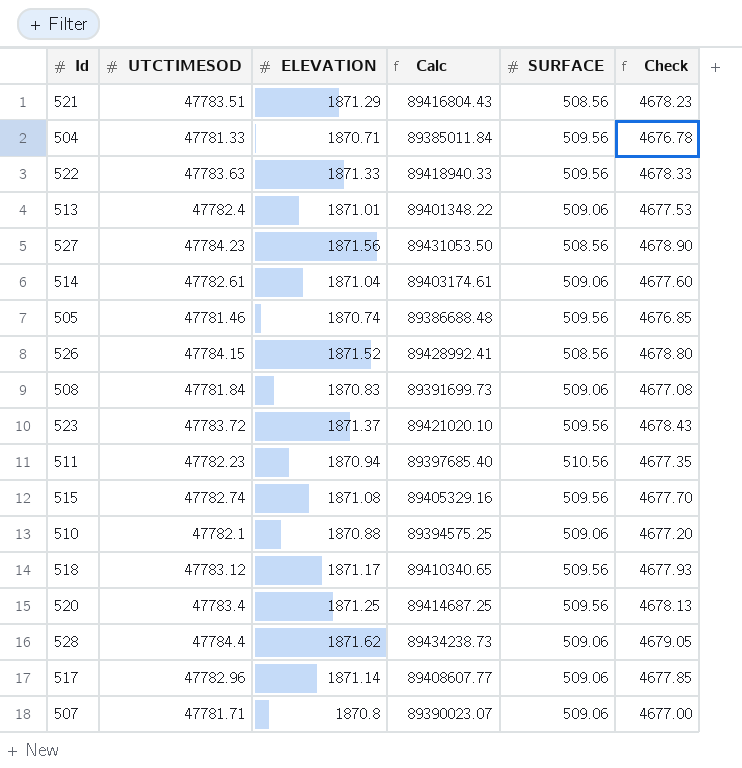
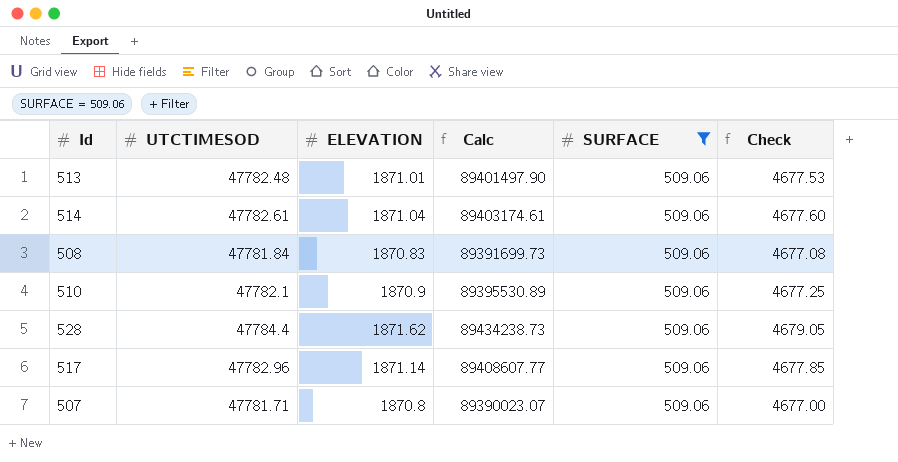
filter: none -> SURFACE = 509.06
513 | UTCTIMESOD: 47782.4 -> 47782.48
513 | Calc: 89401348.22 -> 89401497.90
510 | ELEVATION: 1870.88 -> 1870.9
510 | Calc: 89394575.25 -> 89395530.89
510 | Check: 4677.20 -> 4677.25

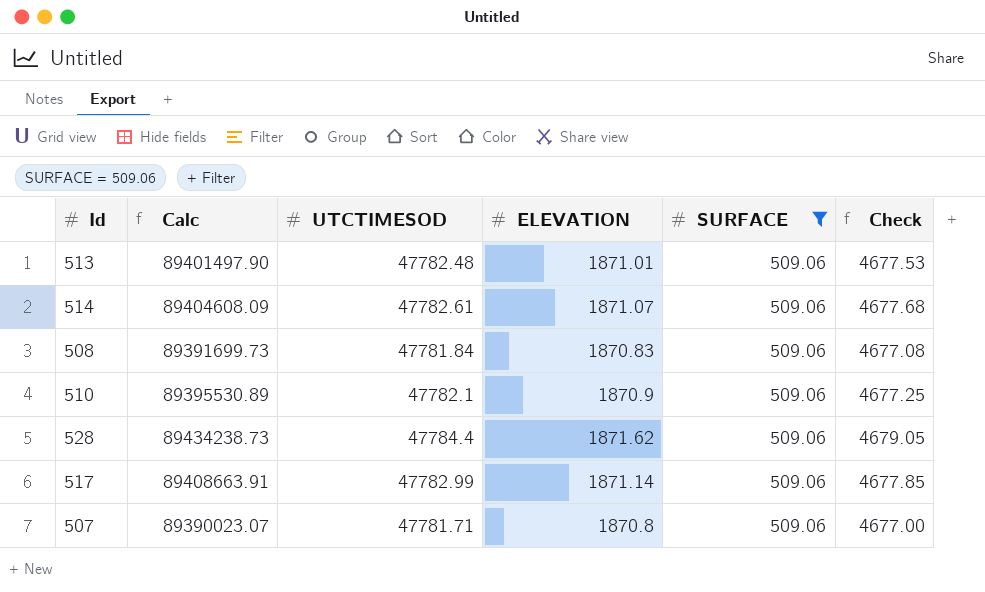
column Calc | position: 4 -> 2
514 | Calc: 89403174.61 -> 89404608.09
514 | ELEVATION: 1871.04 -> 1871.07
514 | Check: 4677.60 -> 4677.68
517 | Calc: 89408607.77 -> 89408663.91
517 | UTCTIMESOD: 47782.96 -> 47782.99

